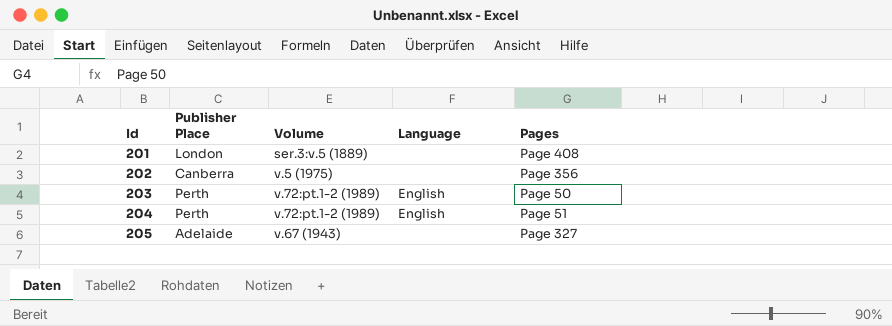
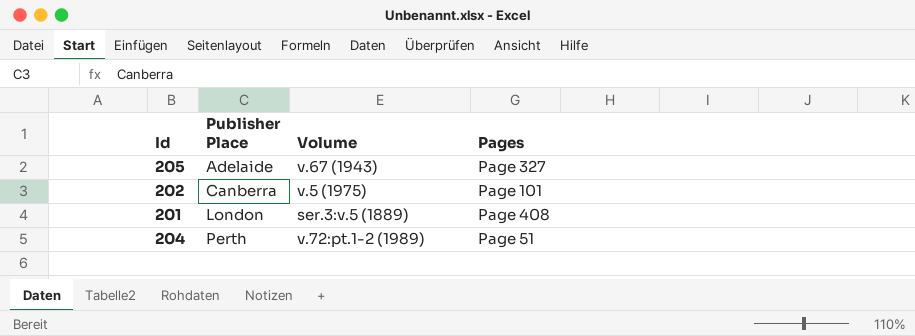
row order: Id ascending -> Publisher Place ascending
column Language | position: 4 -> none
row 203: Perth | v.72:pt.1-2 (1989) | English | Page 50 -> none
202 | Pages: Page 356 -> Page 101

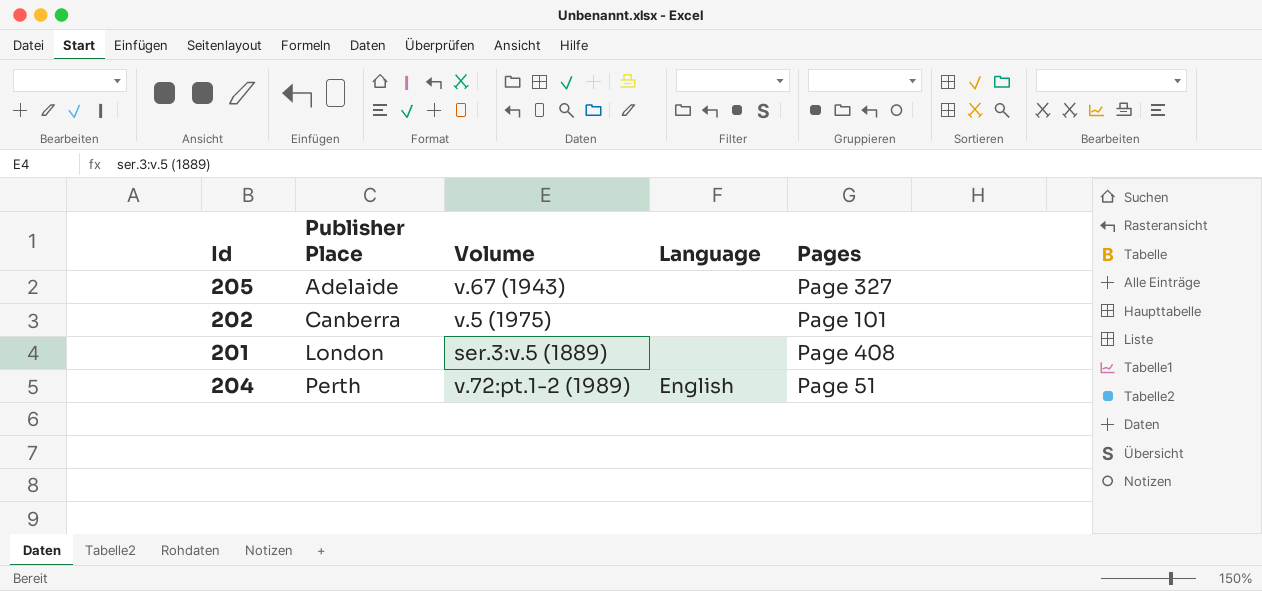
column Language | position: none -> 4

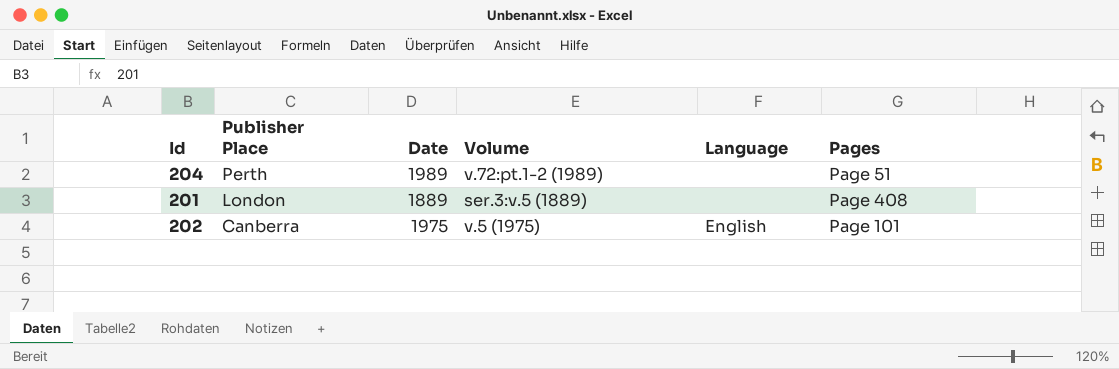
row order: Publisher Place ascending -> Publisher Place descending
column Date | position: none -> 3
row 205: Adelaide | v.67 (1943) | none | Page 327 -> none
204 | Language: English -> none
202 | Language: none -> English

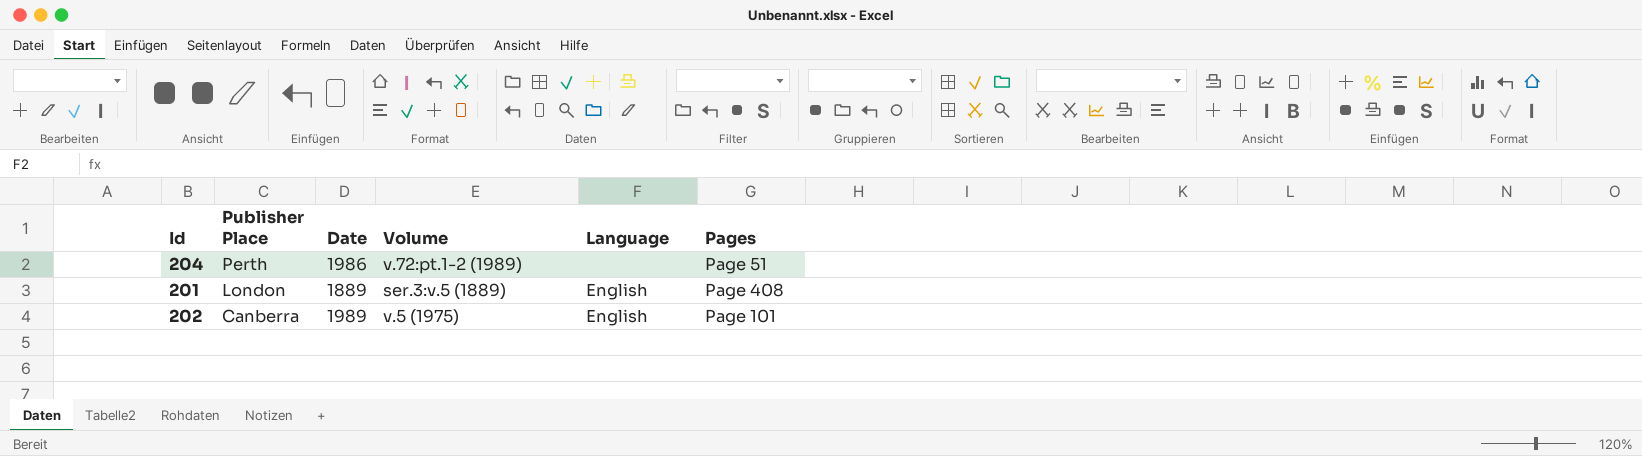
204 | Date: 1989 -> 1986
201 | Language: none -> English
202 | Date: 1975 -> 1989

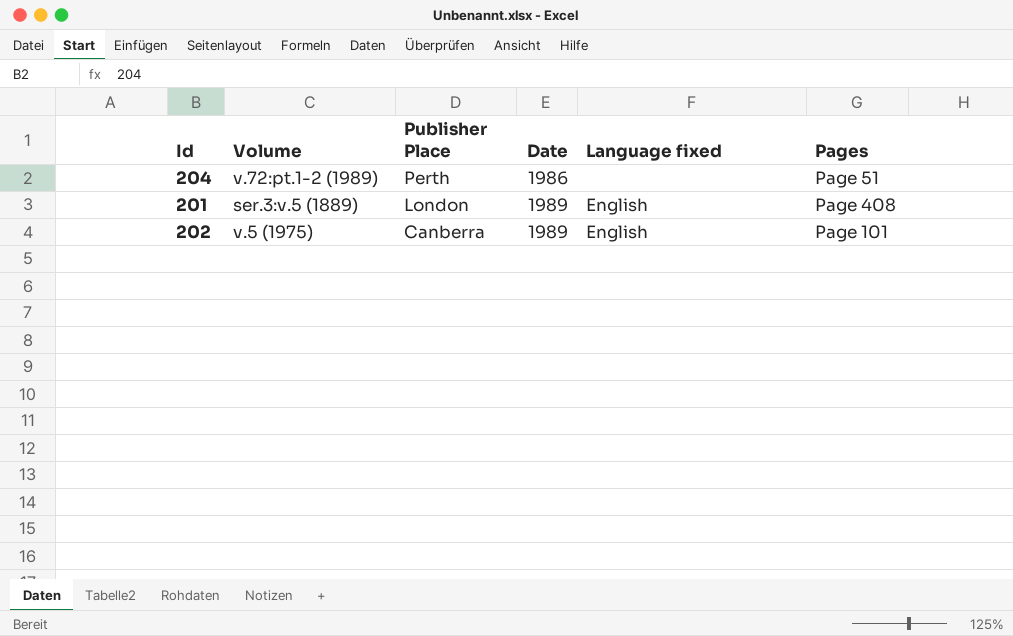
column Volume | position: 4 -> 2
column name: Language -> Language fixed
201 | Date: 1889 -> 1989

